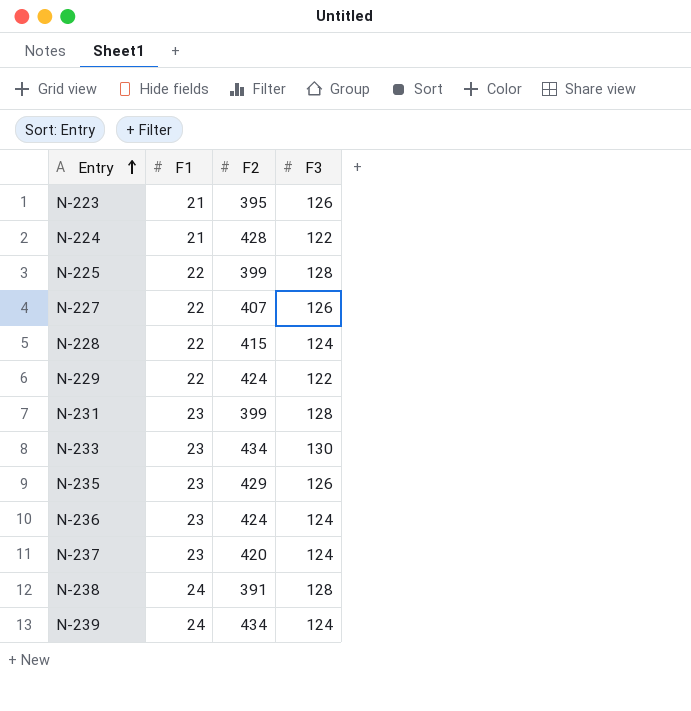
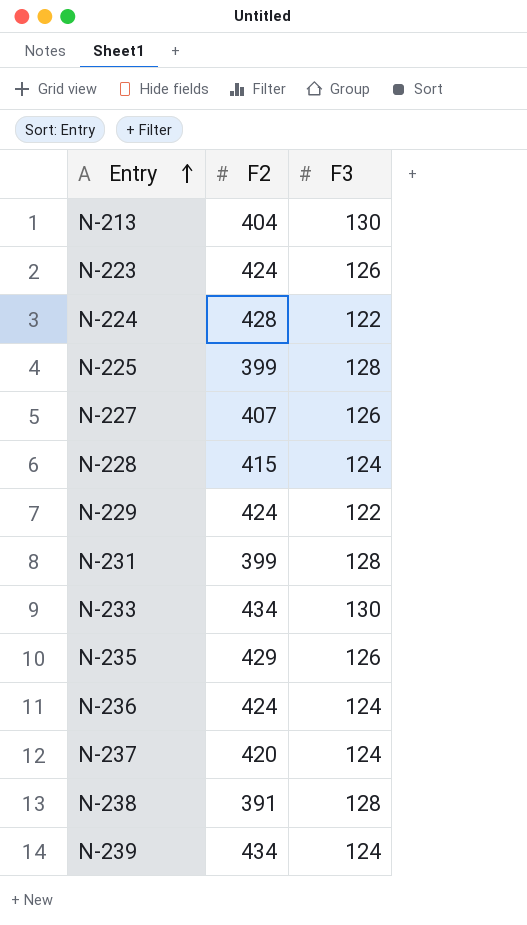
column F1 | position: 2 -> none
row N-213: none -> 404 | 130
N-223 | F2: 395 -> 424

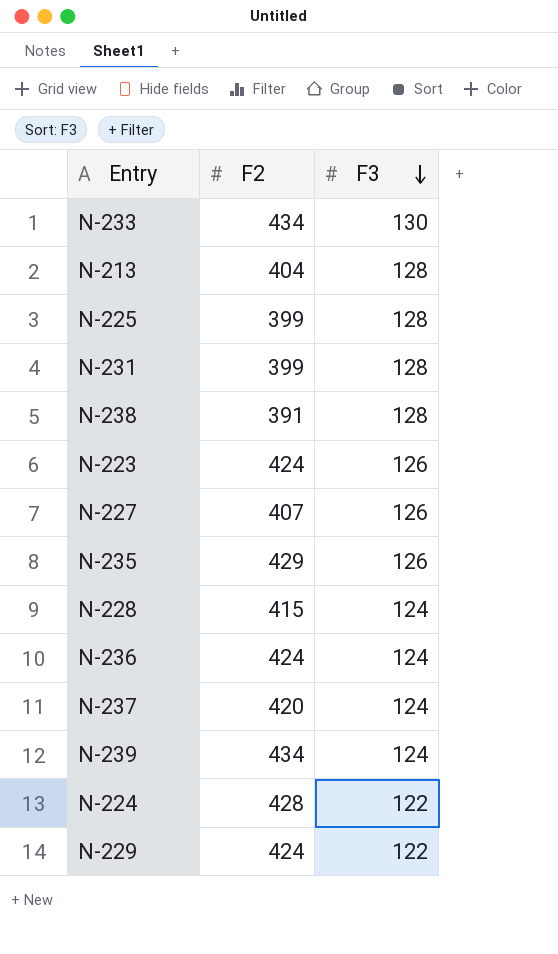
row order: Entry ascending -> F3 descending
N-213 | F3: 130 -> 128

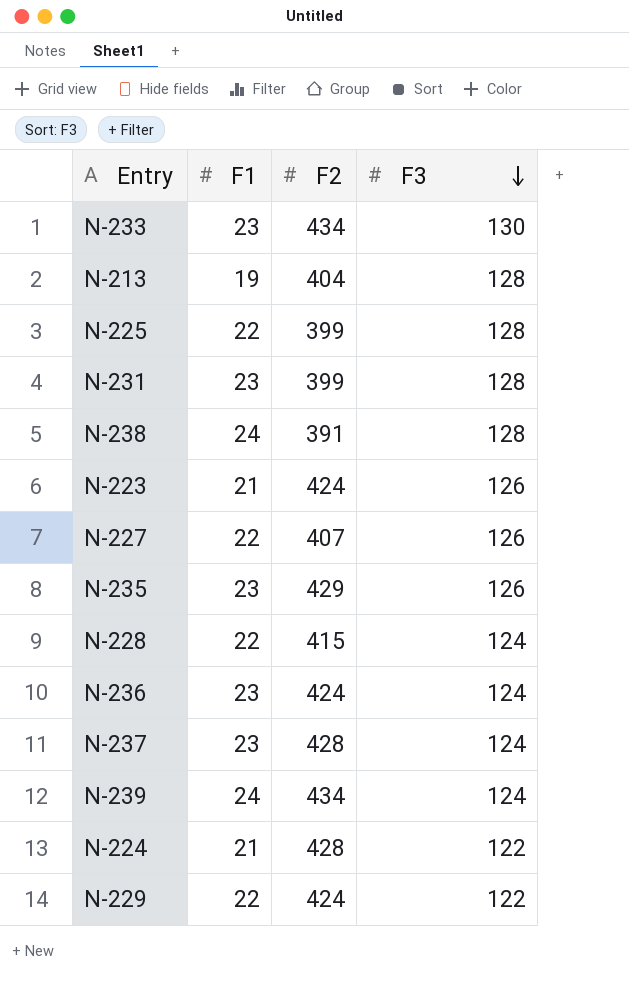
column F1 | position: none -> 2
N-237 | F2: 420 -> 428

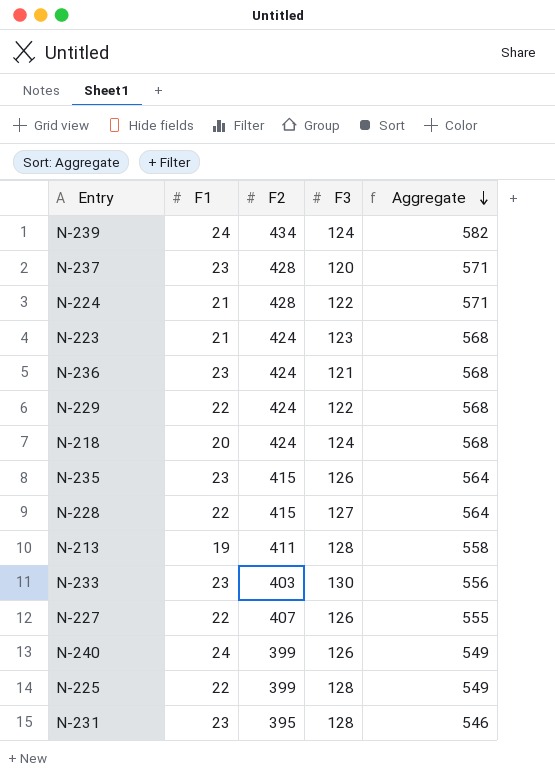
row order: F3 descending -> Aggregate descending
column Aggregate | formula: none -> [F1] + [F2] + [F3]
row N-238: 24 | 391 | 128 -> none
N-237 | F3: 124 -> 120
N-223 | F3: 126 -> 123
N-236 | F3: 124 -> 121
row N-218: none -> 20 | 424 | 124 | 568
N-235 | F2: 429 -> 415
N-228 | F3: 124 -> 127
N-213 | F2: 404 -> 411
N-233 | F2: 434 -> 403
row N-240: none -> 24 | 399 | 126 | 549
N-231 | F2: 399 -> 395

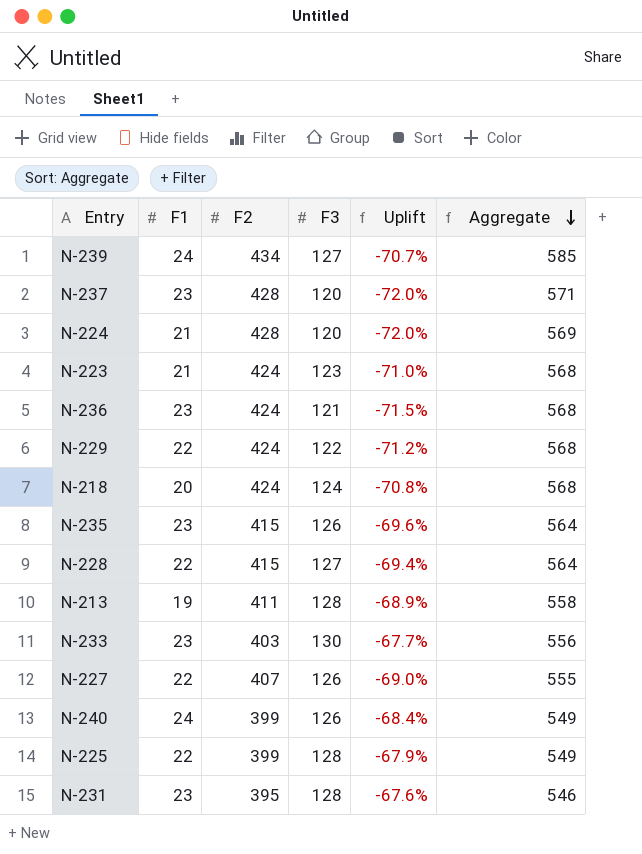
column Uplift | formula: none -> ([F3] - [F2]) / [F2]
N-239 | F3: 124 -> 127
N-239 | Aggregate: 582 -> 585
N-224 | F3: 122 -> 120
N-224 | Aggregate: 571 -> 569

